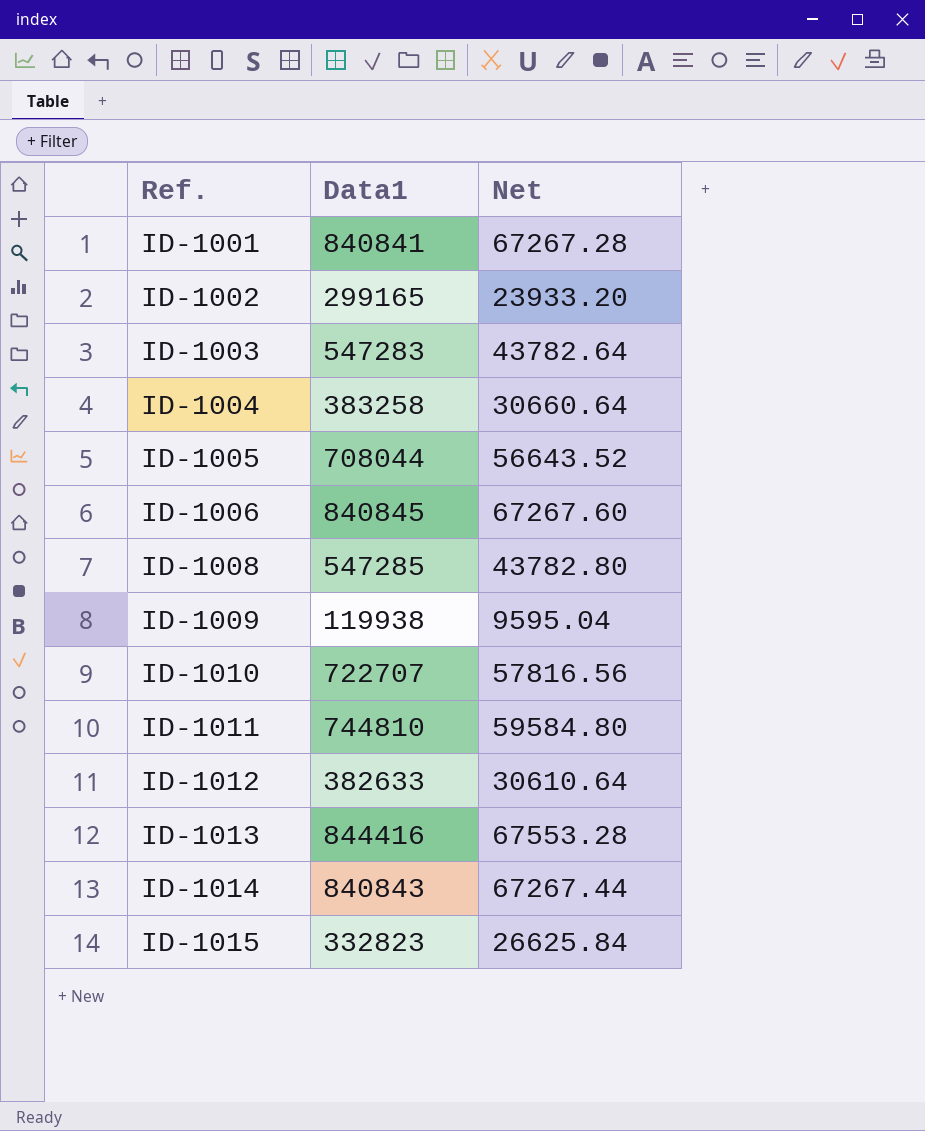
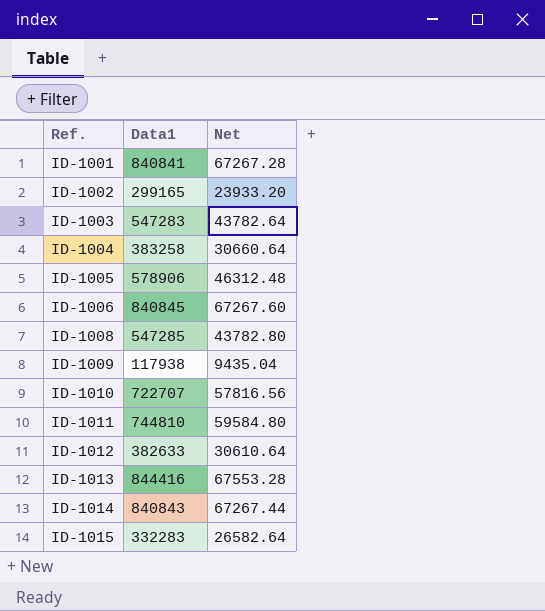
ID-1005 | Data1: 708044 -> 578906
ID-1005 | Net: 56643.52 -> 46312.48
ID-1009 | Data1: 119938 -> 117938
ID-1009 | Net: 9595.04 -> 9435.04
ID-1015 | Data1: 332823 -> 332283
ID-1015 | Net: 26625.84 -> 26582.64

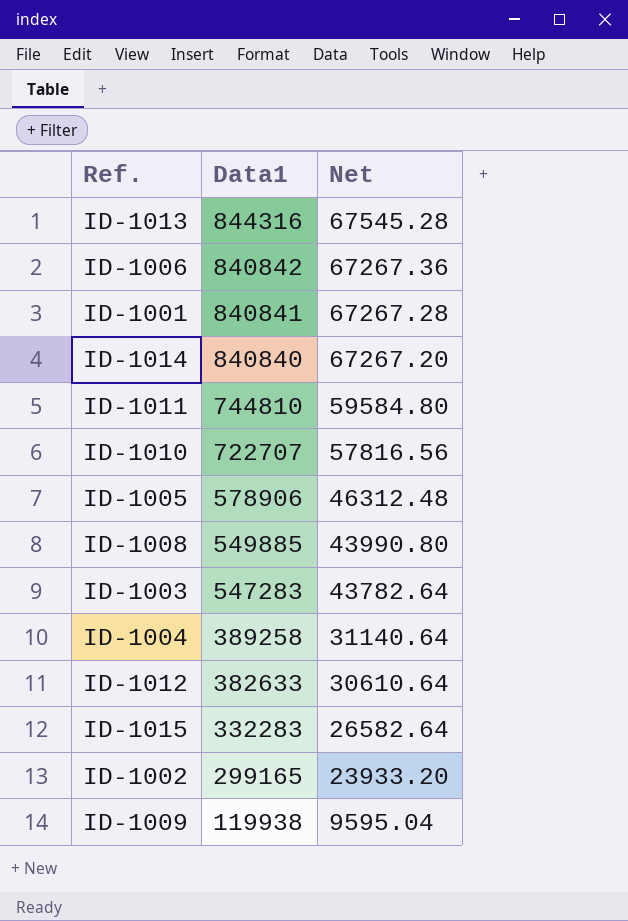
row order: Ref. ascending -> Data1 descending
ID-1013 | Data1: 844416 -> 844316
ID-1013 | Net: 67553.28 -> 67545.28
ID-1006 | Data1: 840845 -> 840842
ID-1006 | Net: 67267.60 -> 67267.36
ID-1014 | Data1: 840843 -> 840840
ID-1014 | Net: 67267.44 -> 67267.20
ID-1008 | Data1: 547285 -> 549885
ID-1008 | Net: 43782.80 -> 43990.80
ID-1004 | Data1: 383258 -> 389258
ID-1004 | Net: 30660.64 -> 31140.64
ID-1009 | Data1: 117938 -> 119938
ID-1009 | Net: 9435.04 -> 9595.04

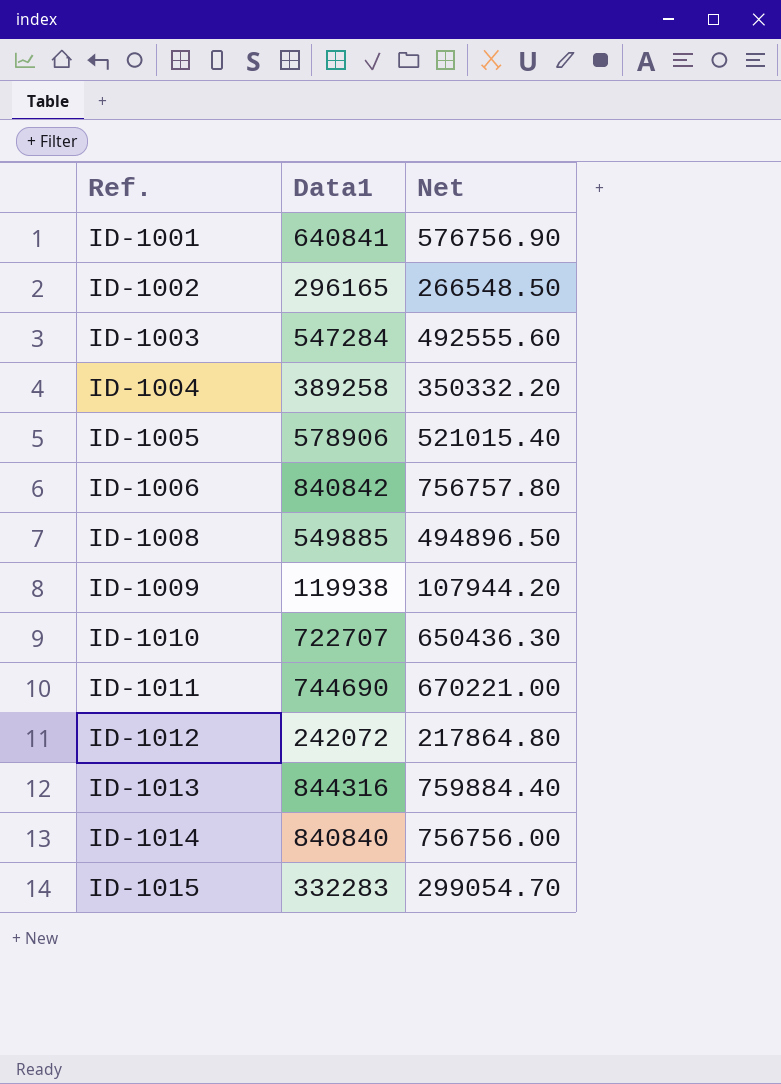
row order: Data1 descending -> Ref. ascending
column Net | formula: [Data1] * 0.08 -> [Data1] * 0.9
ID-1001 | Data1: 840841 -> 640841
ID-1002 | Data1: 299165 -> 296165
ID-1003 | Data1: 547283 -> 547284
ID-1011 | Data1: 744810 -> 744690
ID-1012 | Data1: 382633 -> 242072

